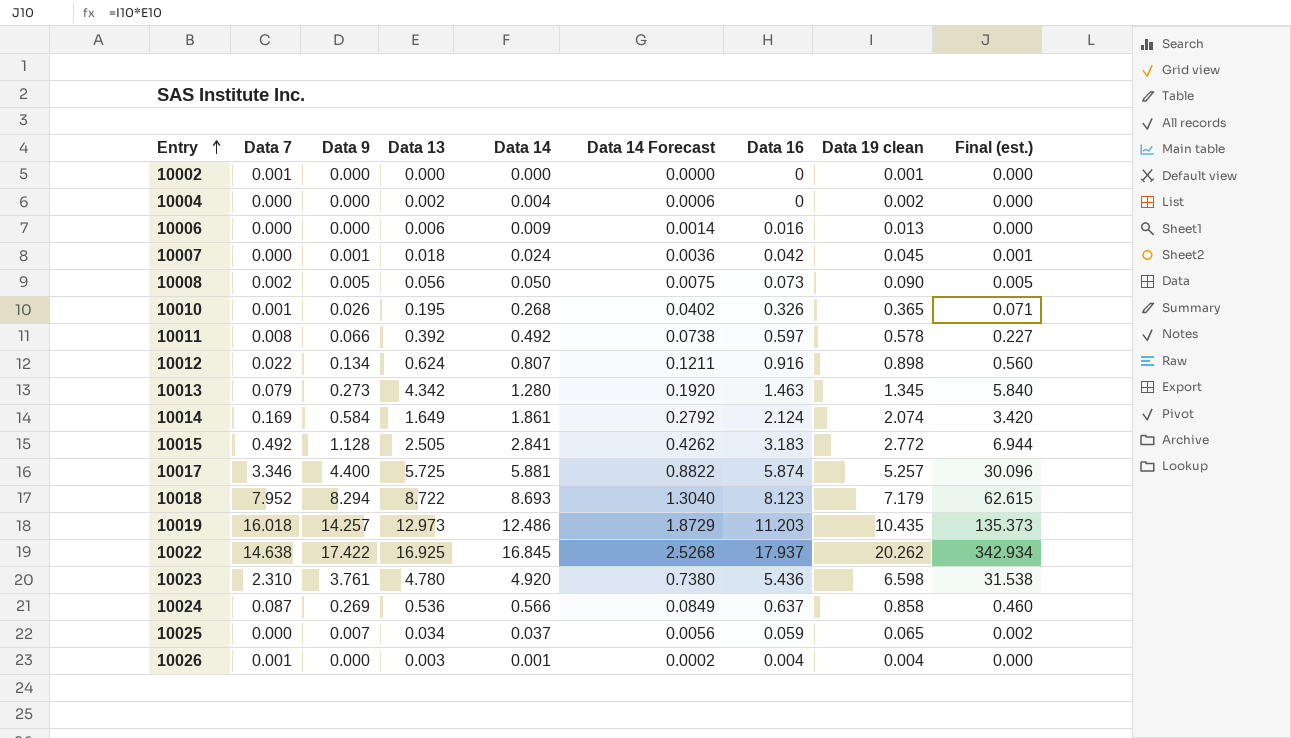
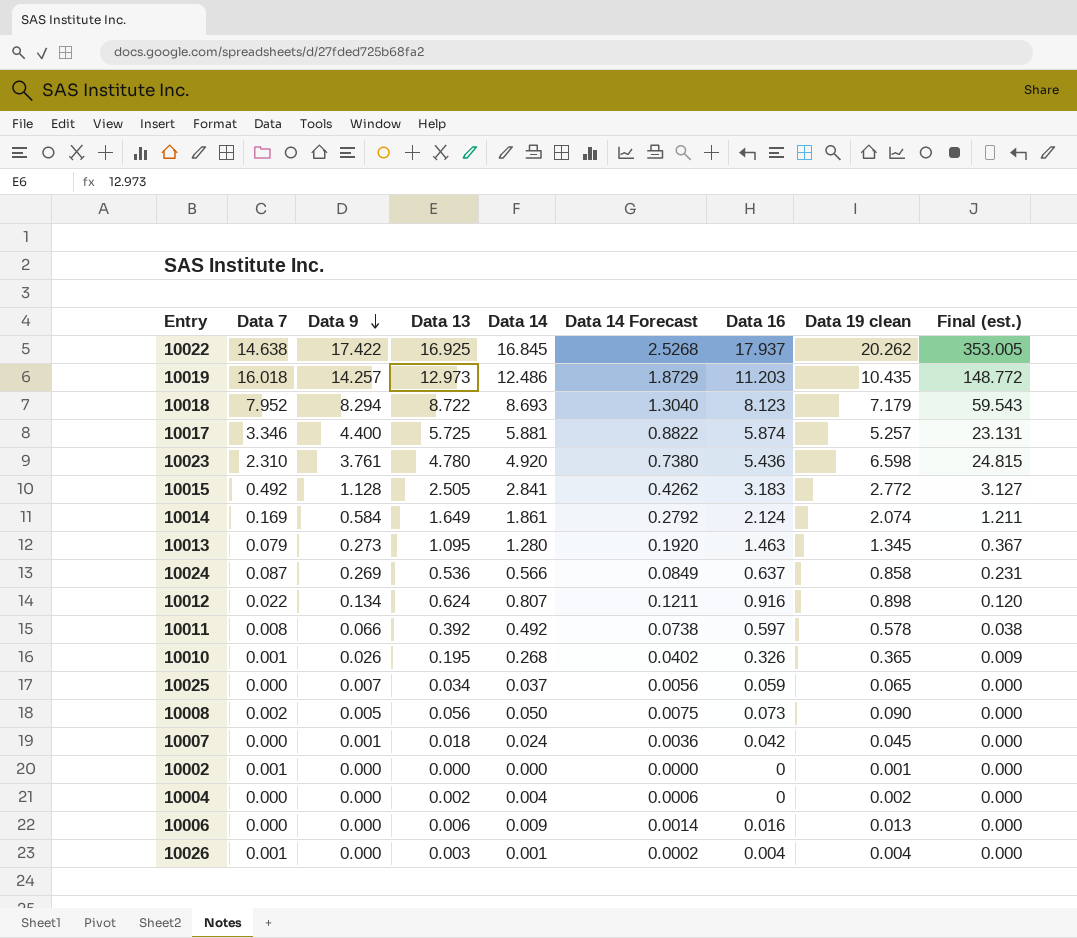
row order: Entry ascending -> Data 9 descending
column Final (est.) | formula: [Data 13] * [Data 19 clean] -> [Data 9] * [Data 19 clean]
10013 | Data 13: 4.342 -> 1.095

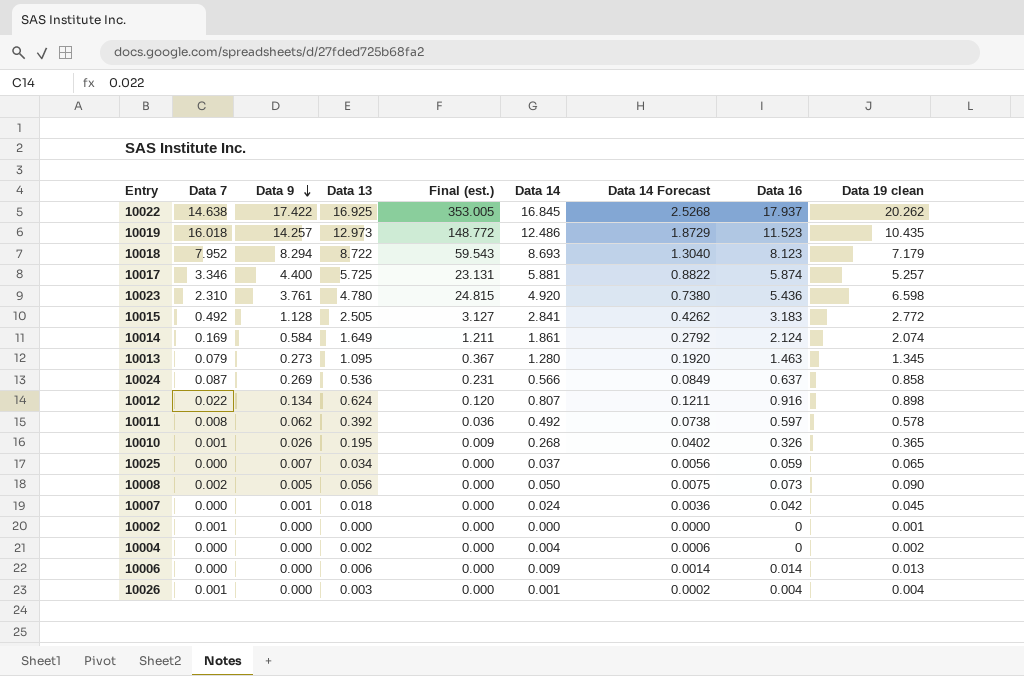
column Final (est.) | position: 9 -> 5
10019 | Data 16: 11.203 -> 11.523
10011 | Data 9: 0.066 -> 0.062
10011 | Final (est.): 0.038 -> 0.036
10006 | Data 16: 0.016 -> 0.014

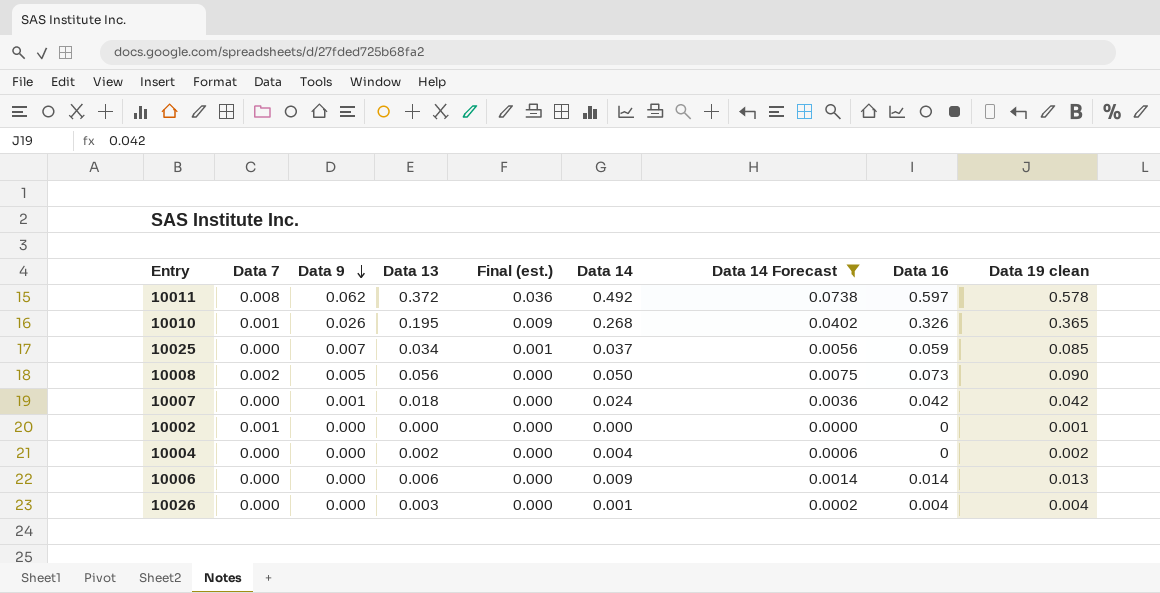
filter: none -> Data 14 Forecast <= 0.0738
10011 | Data 13: 0.392 -> 0.372
10025 | Final (est.): 0.000 -> 0.001
10025 | Data 19 clean: 0.065 -> 0.085
10007 | Data 19 clean: 0.045 -> 0.042
10026 | Data 7: 0.001 -> 0.000

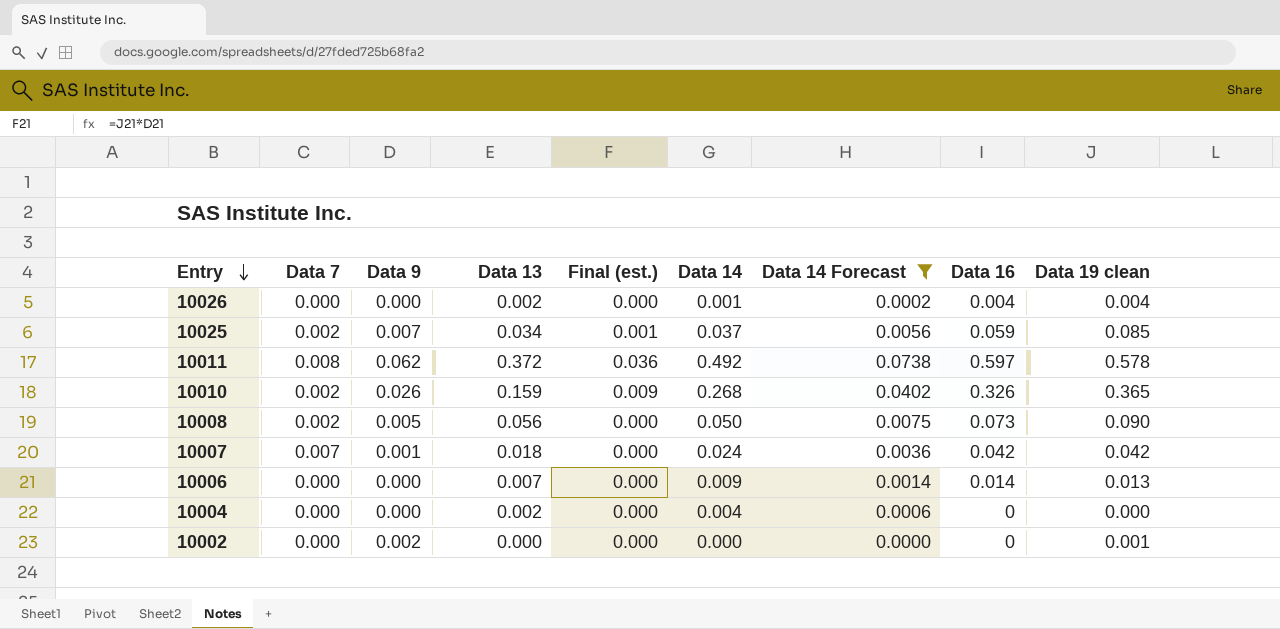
row order: Data 9 descending -> Entry descending
10026 | Data 13: 0.003 -> 0.002
10025 | Data 7: 0.000 -> 0.002
10010 | Data 7: 0.001 -> 0.002
10010 | Data 13: 0.195 -> 0.159
10007 | Data 7: 0.000 -> 0.007
10006 | Data 13: 0.006 -> 0.007
10004 | Data 19 clean: 0.002 -> 0.000
10002 | Data 7: 0.001 -> 0.000
10002 | Data 9: 0.000 -> 0.002

